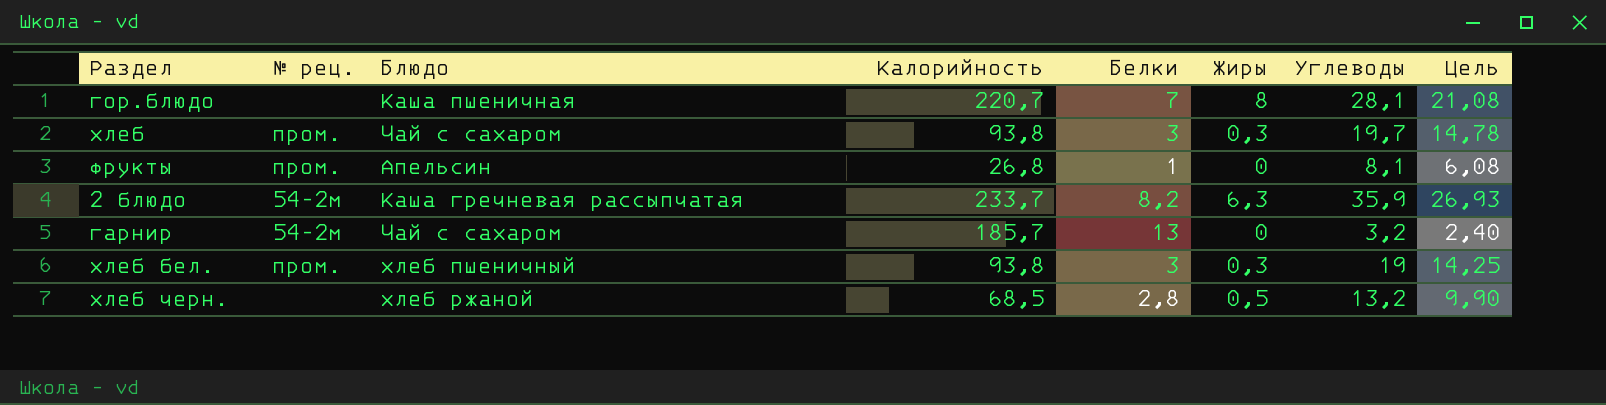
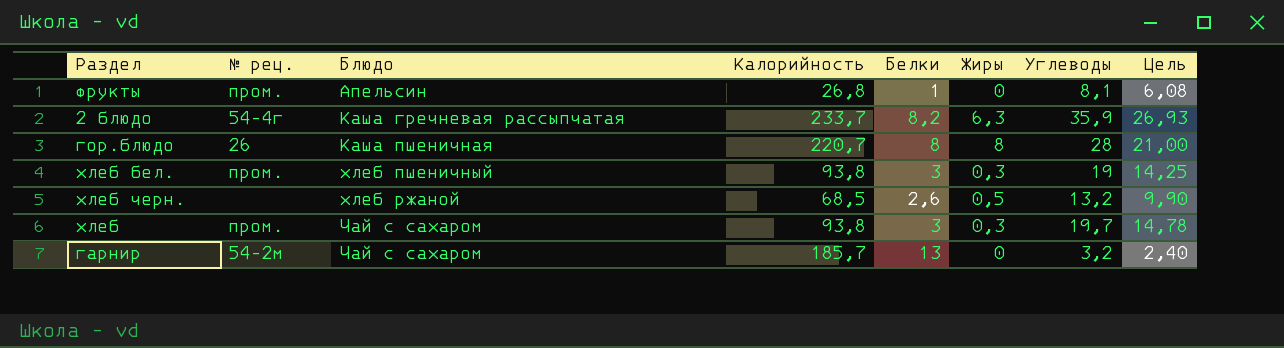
row order: none -> Блюдо ascending
2 блюдо | № рец.: 54-2м -> 54-4г
гор.блюдо | № рец.: none -> 26
гор.блюдо | Белки: 7 -> 8
гор.блюдо | Углеводы: 28,1 -> 28
гор.блюдо | Цель: 21,08 -> 21,00
хлеб черн. | Белки: 2,8 -> 2,6

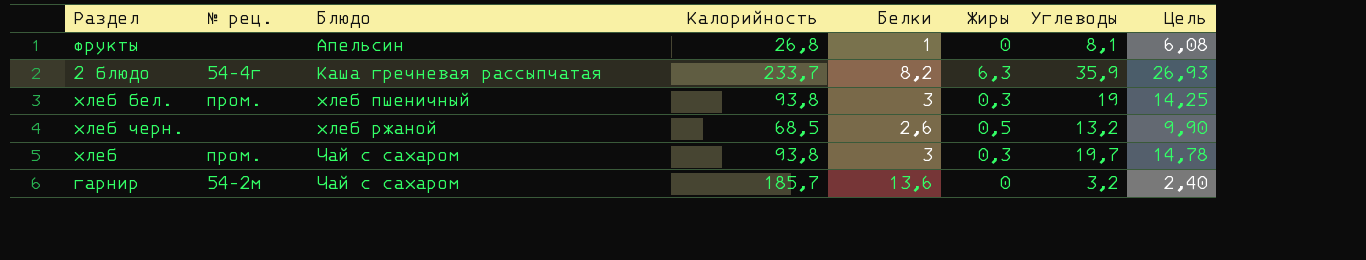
row гор.блюдо: 26 | Каша пшеничная | 220,7 | 8 | 8 | 28 | 21,00 -> none
фрукты | № рец.: пром. -> none
гарнир | Белки: 13 -> 13,6

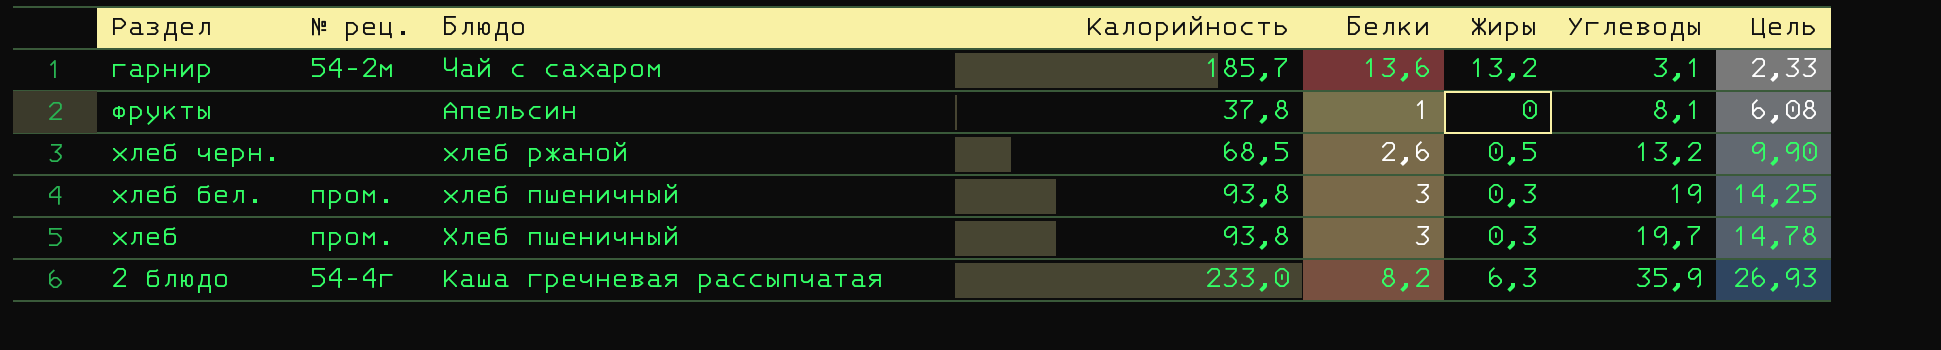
row order: Блюдо ascending -> Углеводы ascending
гарнир | Жиры: 0 -> 13,2
гарнир | Углеводы: 3,2 -> 3,1
гарнир | Цель: 2,40 -> 2,33
фрукты | Калорийность: 26,8 -> 37,8
хлеб | Блюдо: Чай с сахаром -> Хлеб пшеничный
2 блюдо | Калорийность: 233,7 -> 233,0

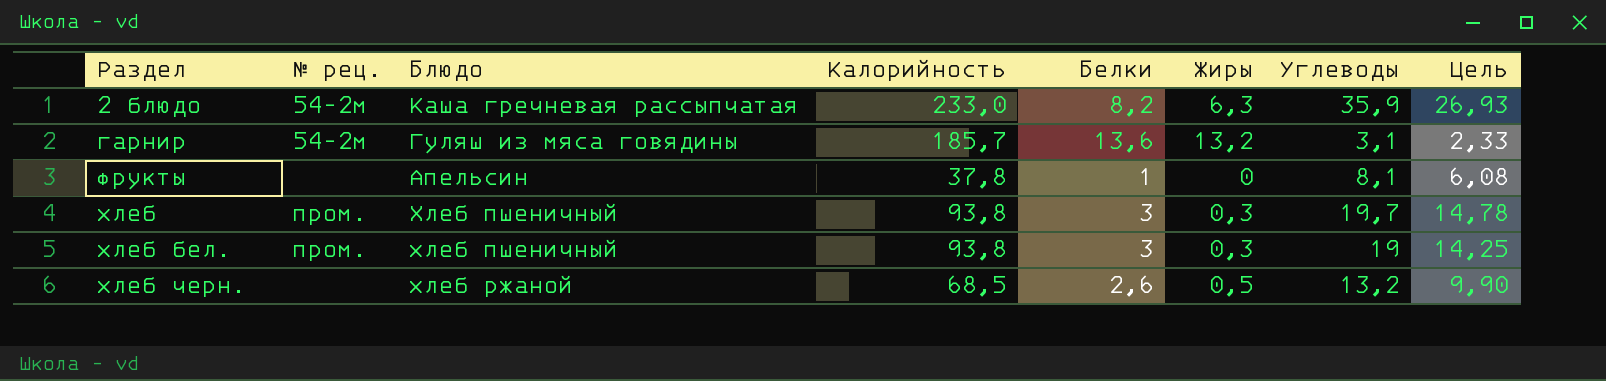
row order: Углеводы ascending -> Раздел ascending
2 блюдо | № рец.: 54-4г -> 54-2м
гарнир | Блюдо: Чай с сахаром -> Гуляш из мяса говядины

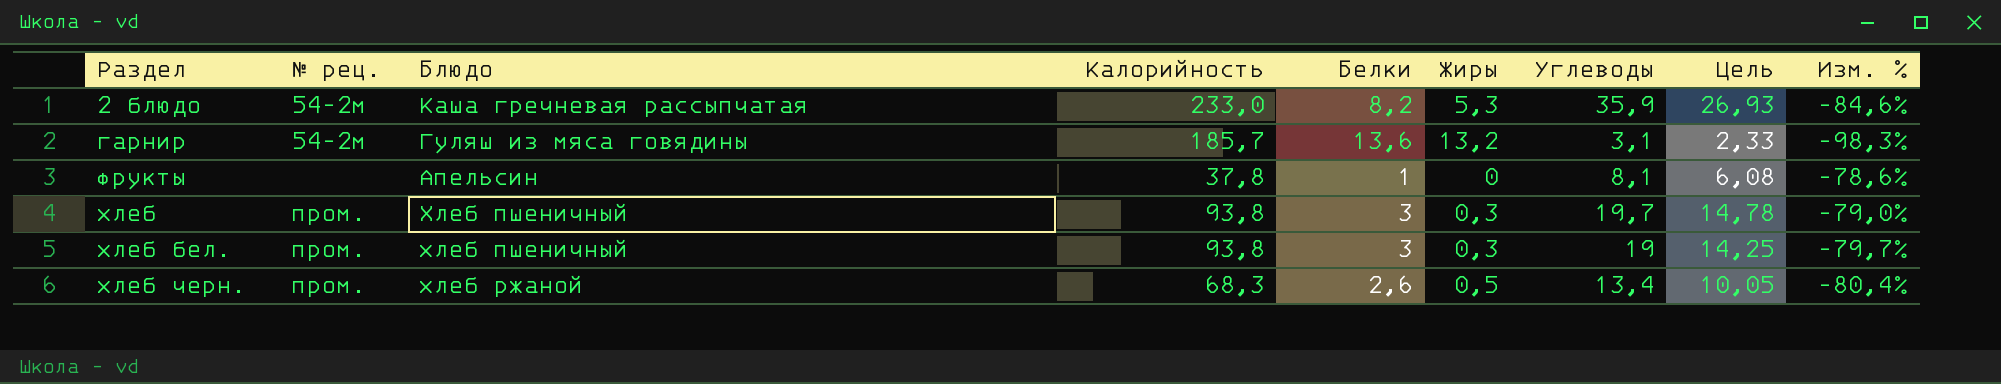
column Изм. % | formula: none -> ([Углеводы] - [Калорийность]) / [Калорийность]
2 блюдо | Жиры: 6,3 -> 5,3
хлеб черн. | № рец.: none -> пром.
хлеб черн. | Калорийность: 68,5 -> 68,3
хлеб черн. | Углеводы: 13,2 -> 13,4
хлеб черн. | Цель: 9,90 -> 10,05

